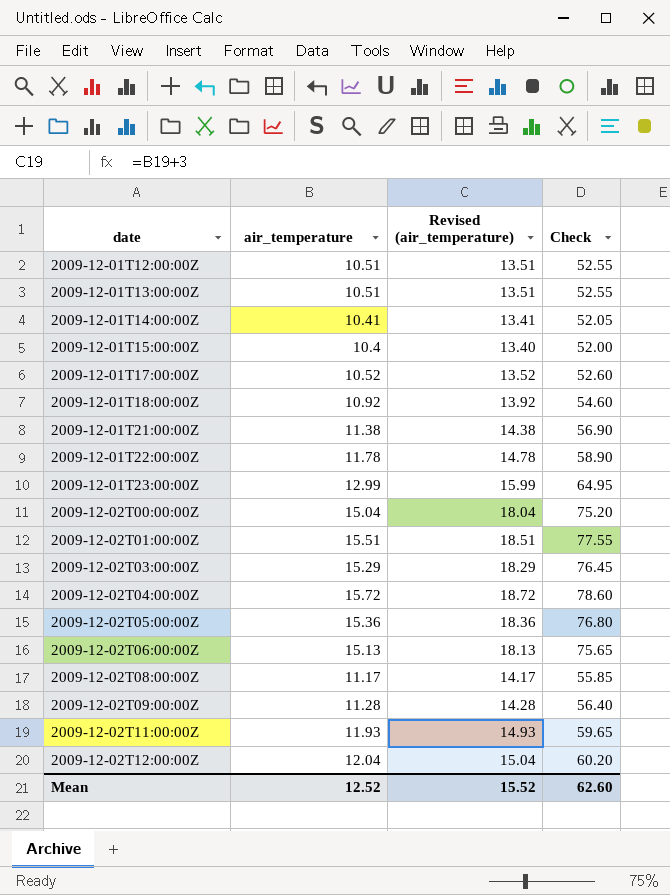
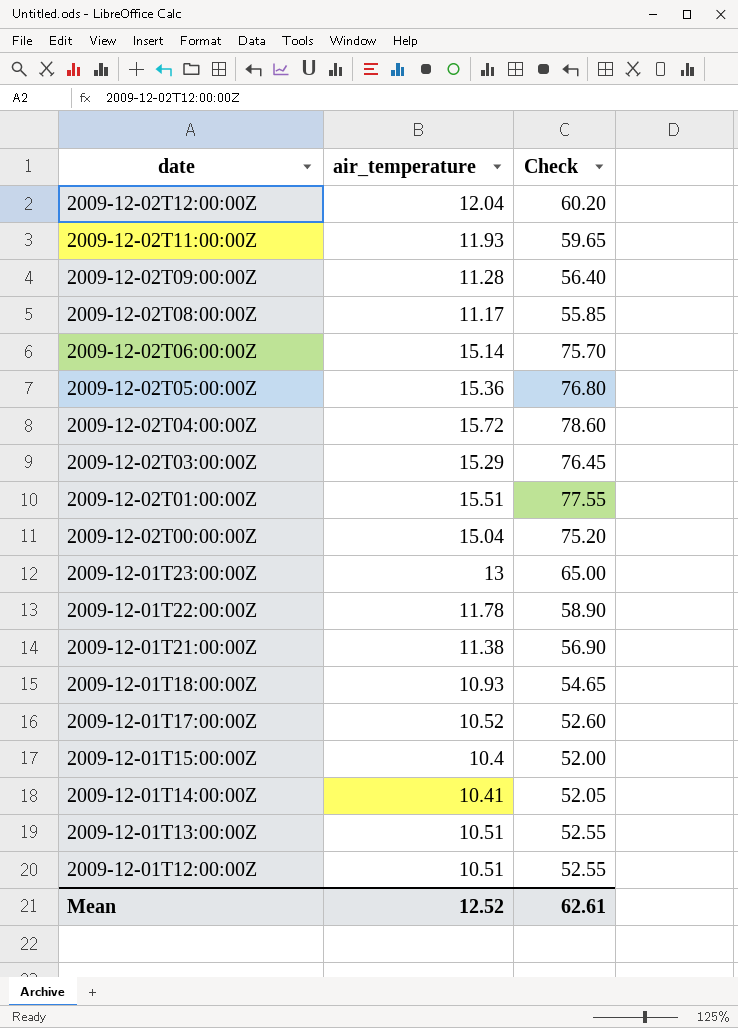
row order: date ascending -> date descending
column Revised (air_temperature) | formula: [air_temperature] + 3 -> none
2009-12-02T06:00:00Z | air_temperature: 15.13 -> 15.14
2009-12-02T06:00:00Z | Check: 75.65 -> 75.70
2009-12-01T23:00:00Z | air_temperature: 12.99 -> 13
2009-12-01T23:00:00Z | Check: 64.95 -> 65.00
2009-12-01T18:00:00Z | air_temperature: 10.92 -> 10.93
2009-12-01T18:00:00Z | Check: 54.60 -> 54.65
Mean | Check: 62.60 -> 62.61

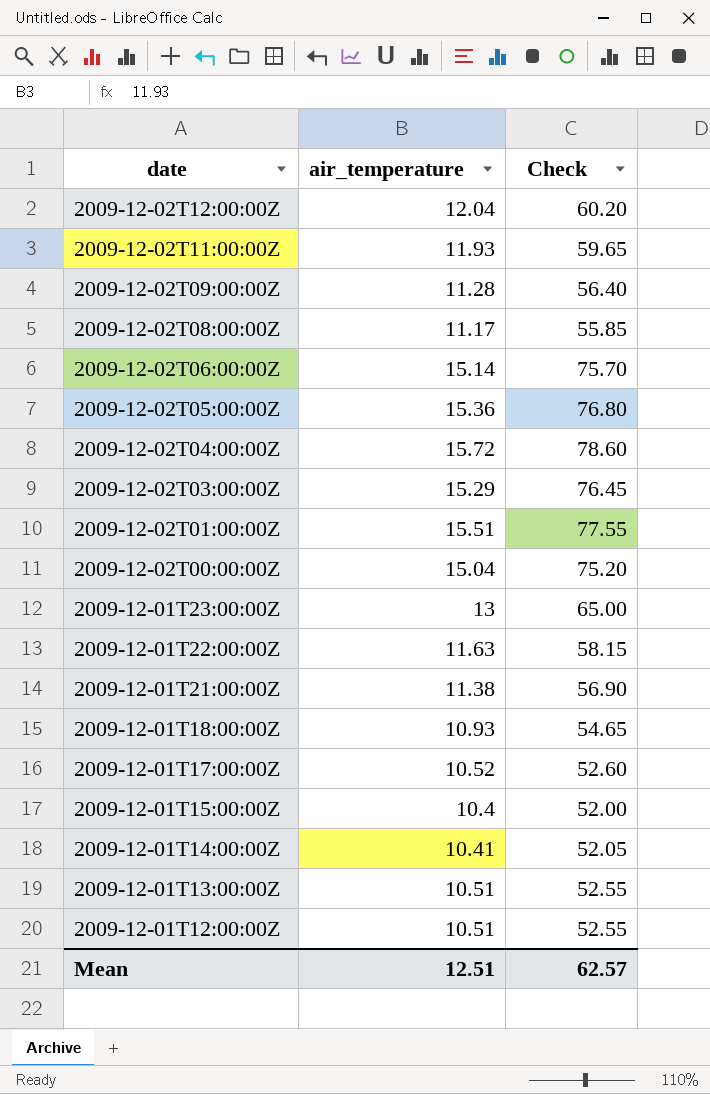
2009-12-01T22:00:00Z | air_temperature: 11.78 -> 11.63
2009-12-01T22:00:00Z | Check: 58.90 -> 58.15
Mean | air_temperature: 12.52 -> 12.51
Mean | Check: 62.61 -> 62.57

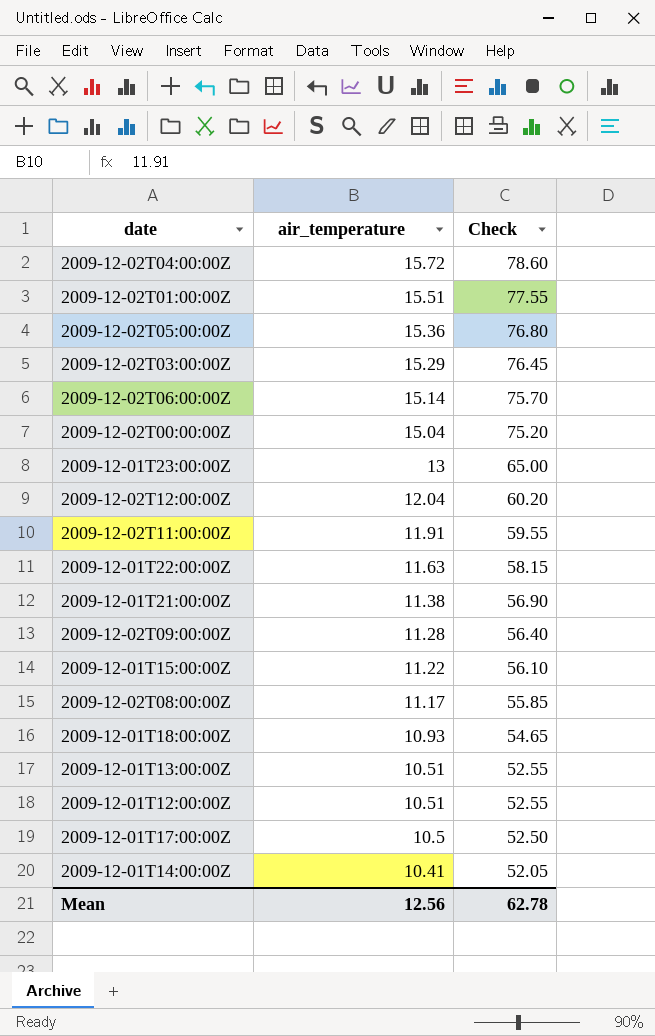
row order: date descending -> air_temperature descending
2009-12-02T11:00:00Z | air_temperature: 11.93 -> 11.91
2009-12-02T11:00:00Z | Check: 59.65 -> 59.55
2009-12-01T15:00:00Z | air_temperature: 10.4 -> 11.22
2009-12-01T15:00:00Z | Check: 52.00 -> 56.10
2009-12-01T17:00:00Z | air_temperature: 10.52 -> 10.5
2009-12-01T17:00:00Z | Check: 52.60 -> 52.50
Mean | air_temperature: 12.51 -> 12.56
Mean | Check: 62.57 -> 62.78

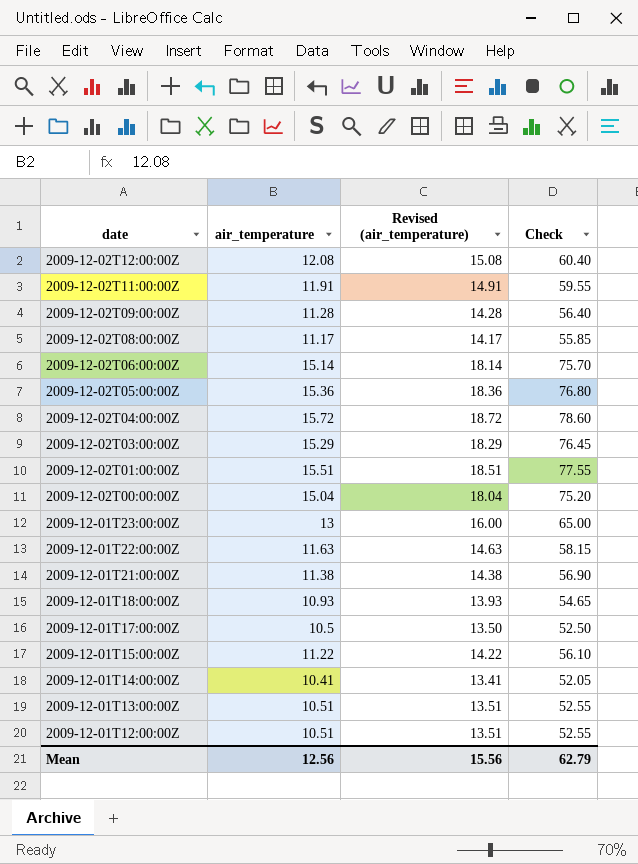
row order: air_temperature descending -> date descending
column Revised (air_temperature) | formula: none -> [air_temperature] + 3
2009-12-02T12:00:00Z | air_temperature: 12.04 -> 12.08
2009-12-02T12:00:00Z | Check: 60.20 -> 60.40
Mean | Check: 62.78 -> 62.79

